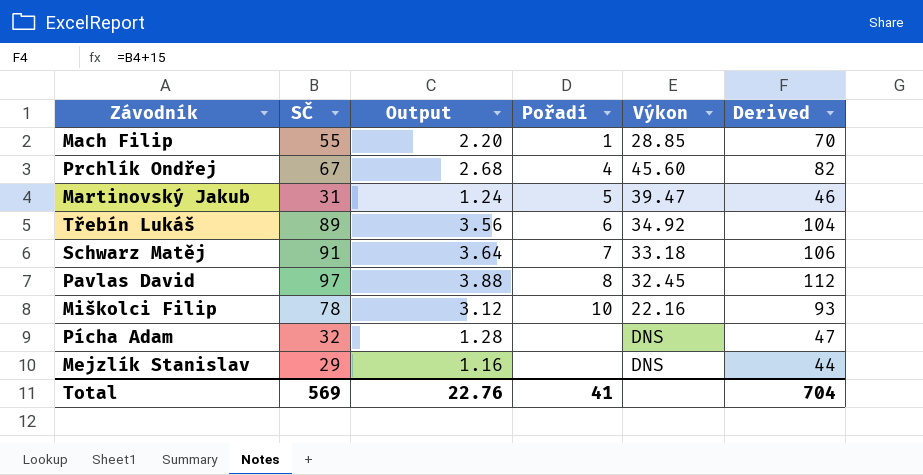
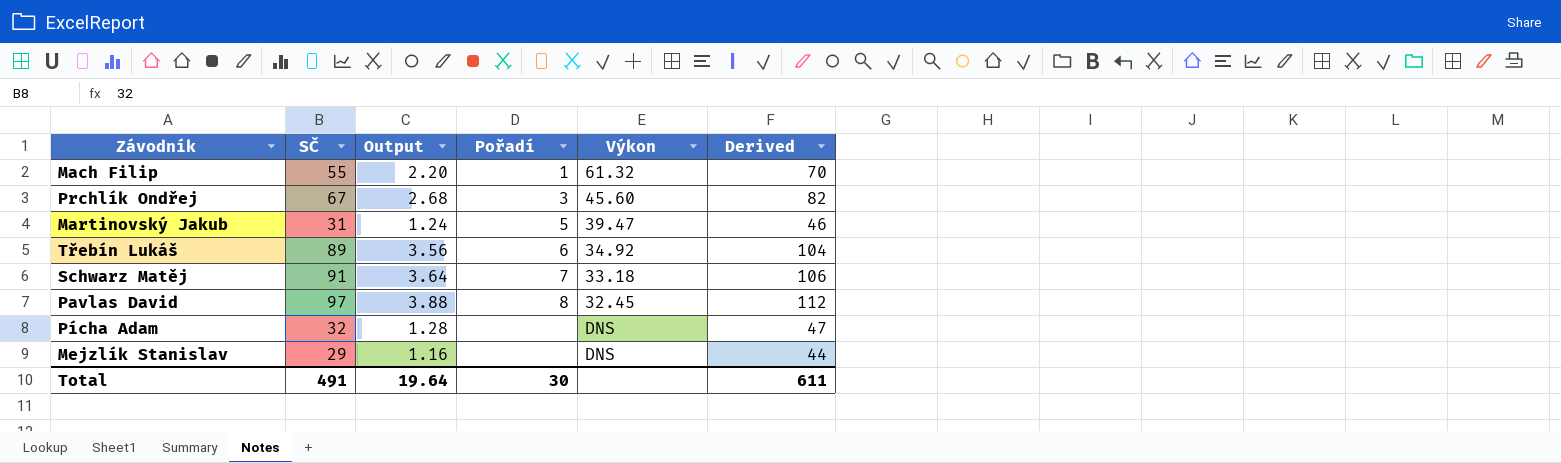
row Miškolci Filip: 78 | 3.12 | 10 | 22.16 | 93 -> none
Mach Filip | Výkon: 28.85 -> 61.32
Prchlík Ondřej | Pořadí: 4 -> 3
Total | SČ: 569 -> 491
Total | Output: 22.76 -> 19.64
Total | Pořadí: 41 -> 30
Total | Derived: 704 -> 611

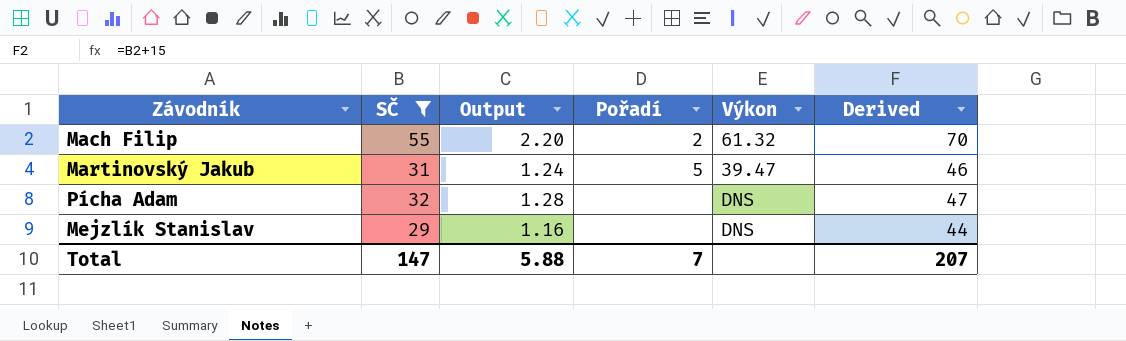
filter: none -> SČ <= 55
Mach Filip | Pořadí: 1 -> 2
Total | SČ: 491 -> 147
Total | Output: 19.64 -> 5.88
Total | Pořadí: 30 -> 7
Total | Derived: 611 -> 207

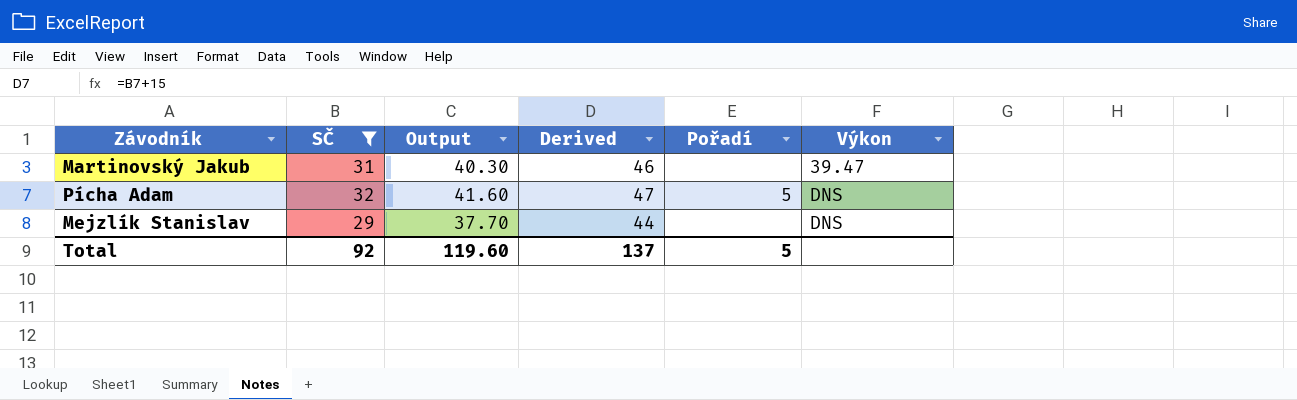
column Output | formula: [SČ] * 0.04 -> [SČ] * 1.3
column Derived | position: 6 -> 4
row Mach Filip: 55 | 2.20 | 2 | 61.32 | 70 -> none
Martinovský Jakub | Pořadí: 5 -> none
Pícha Adam | Pořadí: none -> 5
Total | SČ: 147 -> 92
Total | Output: 5.88 -> 119.60
Total | Derived: 207 -> 137
Total | Pořadí: 7 -> 5

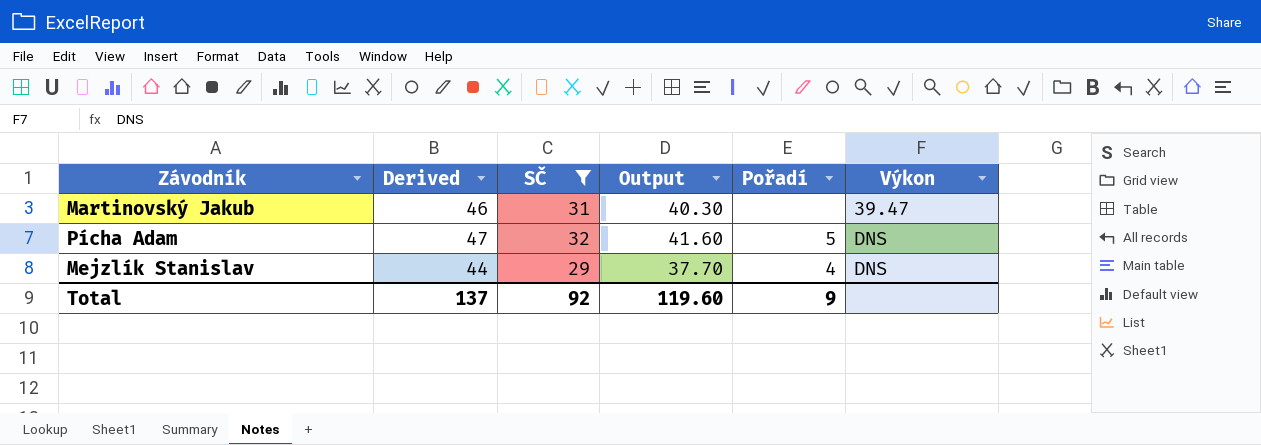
column Derived | position: 4 -> 2
Mejzlík Stanislav | Pořadí: none -> 4
Total | Pořadí: 5 -> 9

